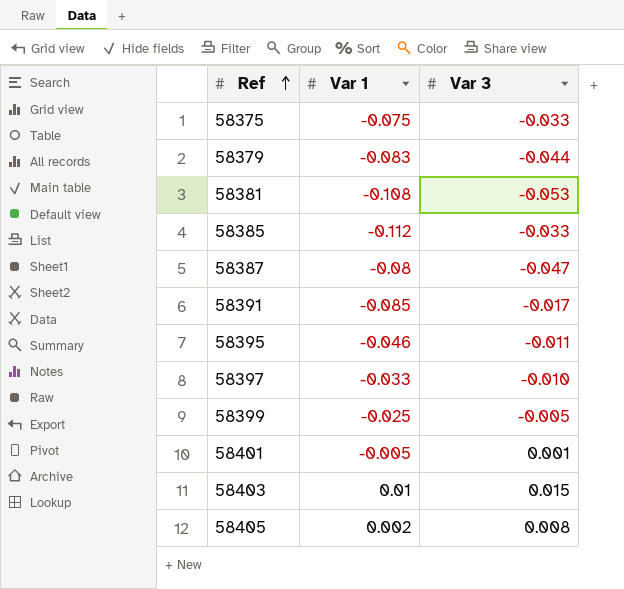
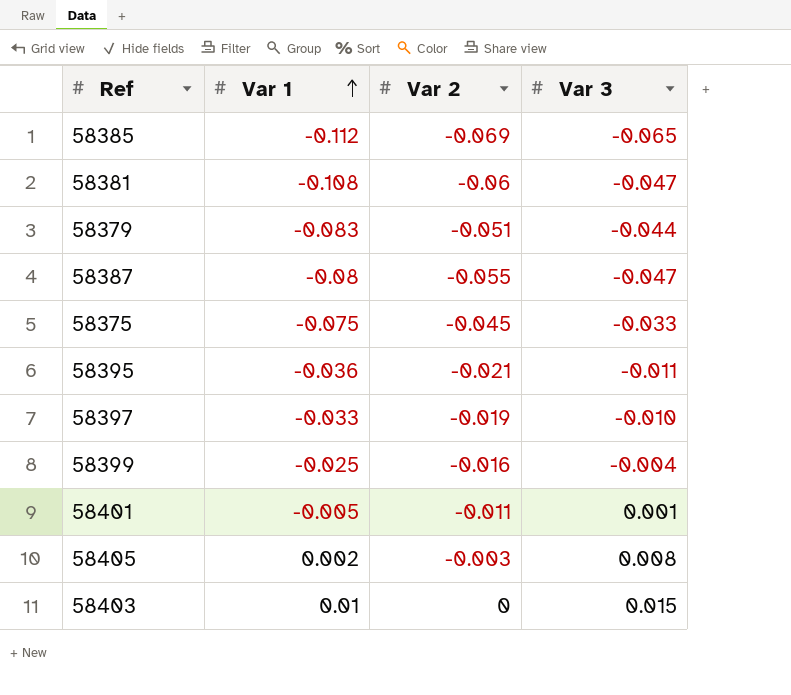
row order: Ref ascending -> Var 1 ascending
column Var 2 | position: none -> 3
row 58391: -0.085 | -0.017 -> none
58385 | Var 3: -0.033 -> -0.065
58381 | Var 3: -0.053 -> -0.047
58395 | Var 1: -0.046 -> -0.036
58399 | Var 3: -0.005 -> -0.004

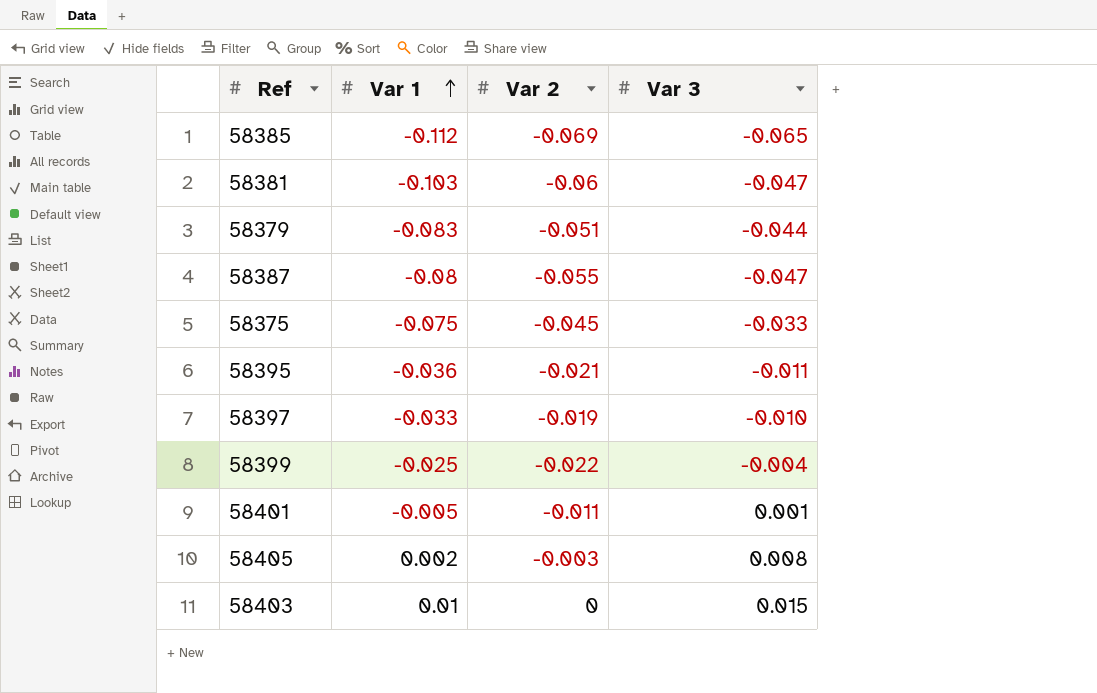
58381 | Var 1: -0.108 -> -0.103
58399 | Var 2: -0.016 -> -0.022

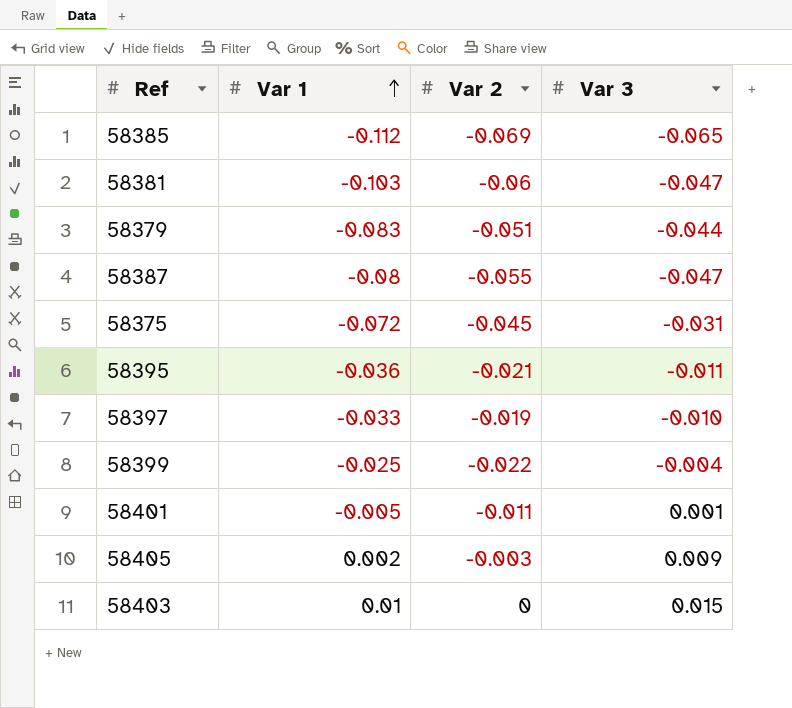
58375 | Var 1: -0.075 -> -0.072
58375 | Var 3: -0.033 -> -0.031
58405 | Var 3: 0.008 -> 0.009

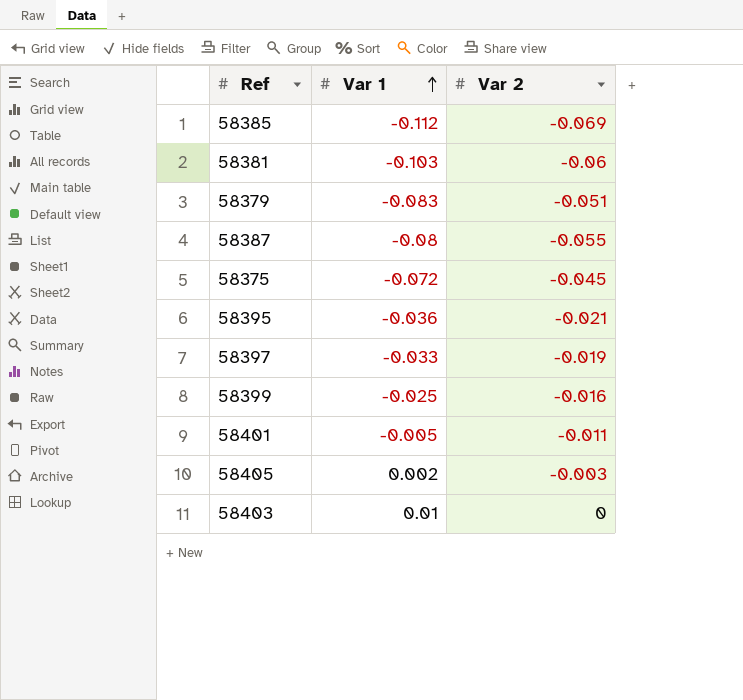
column Var 3 | position: 4 -> none
58399 | Var 2: -0.022 -> -0.016

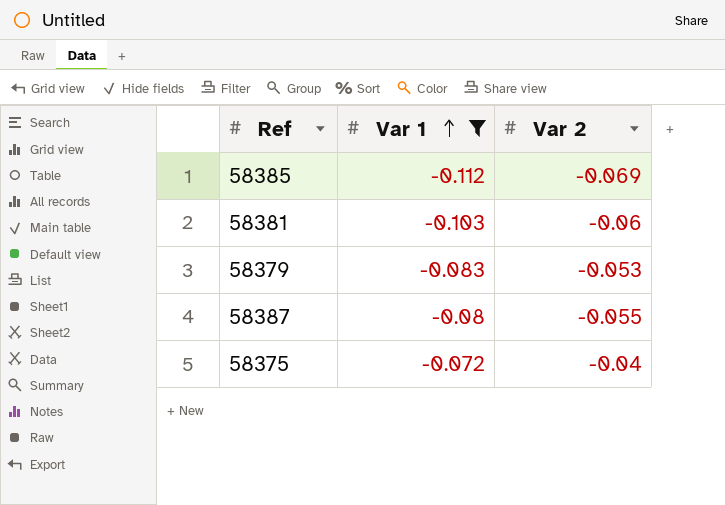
filter: none -> Var 1 <= -0.072
58379 | Var 2: -0.051 -> -0.053
58375 | Var 2: -0.045 -> -0.04

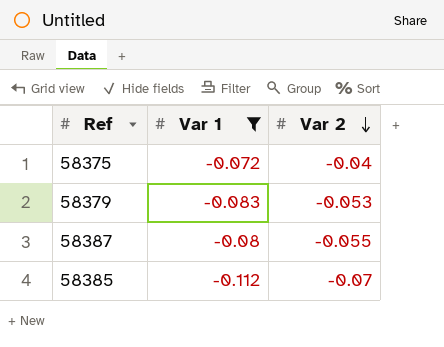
row order: Var 1 ascending -> Var 2 descending
row 58381: -0.103 | -0.06 -> none
58385 | Var 2: -0.069 -> -0.07

